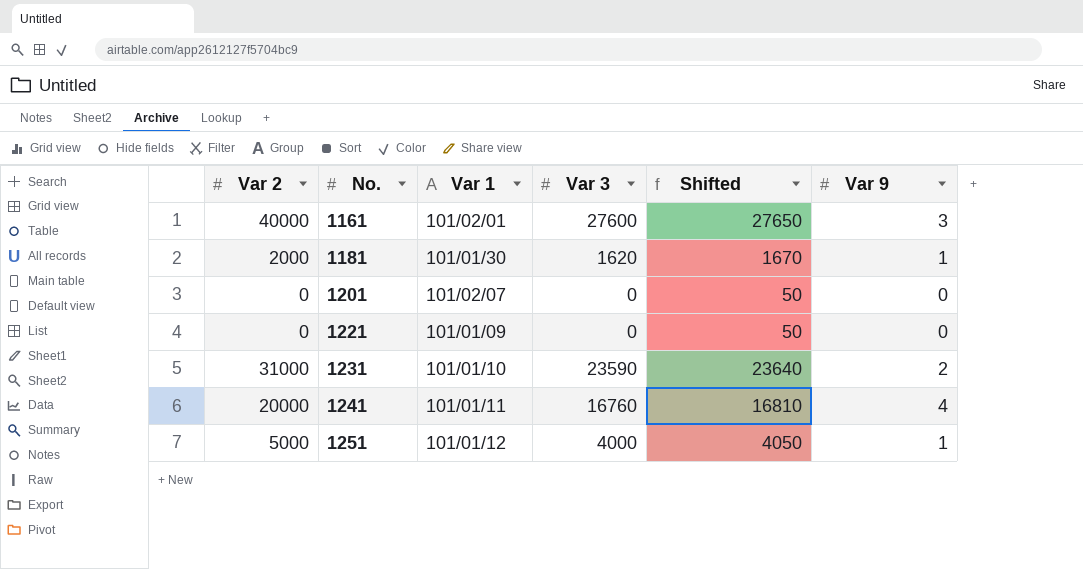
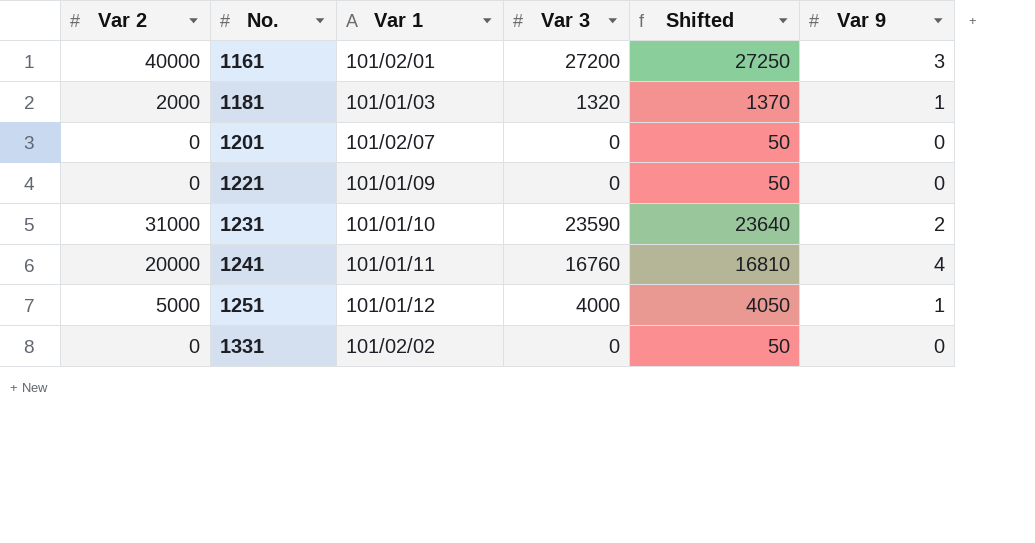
1161 | Var 3: 27600 -> 27200
1161 | Shifted: 27650 -> 27250
1181 | Var 1: 101/01/30 -> 101/01/03
1181 | Var 3: 1620 -> 1320
1181 | Shifted: 1670 -> 1370
row 1331: none -> 0 | 101/02/02 | 0 | 50 | 0

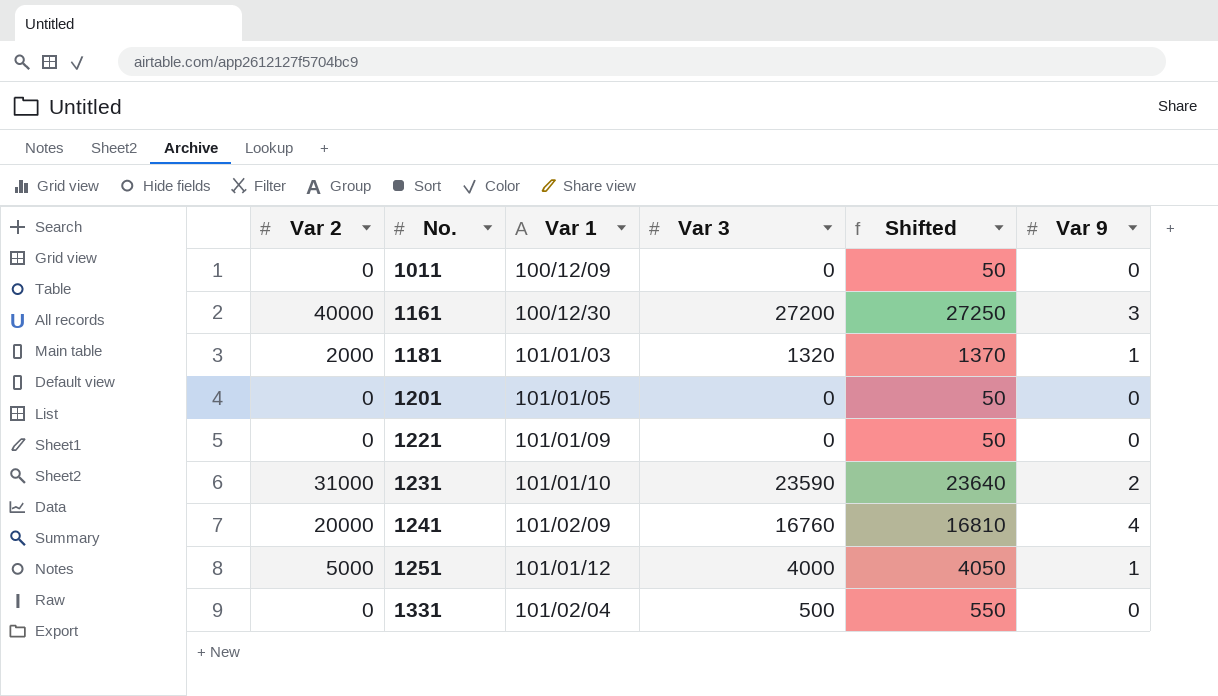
row 1011: none -> 0 | 100/12/09 | 0 | 50 | 0
1161 | Var 1: 101/02/01 -> 100/12/30
1201 | Var 1: 101/02/07 -> 101/01/05
1241 | Var 1: 101/01/11 -> 101/02/09
1331 | Var 1: 101/02/02 -> 101/02/04
1331 | Var 3: 0 -> 500
1331 | Shifted: 50 -> 550

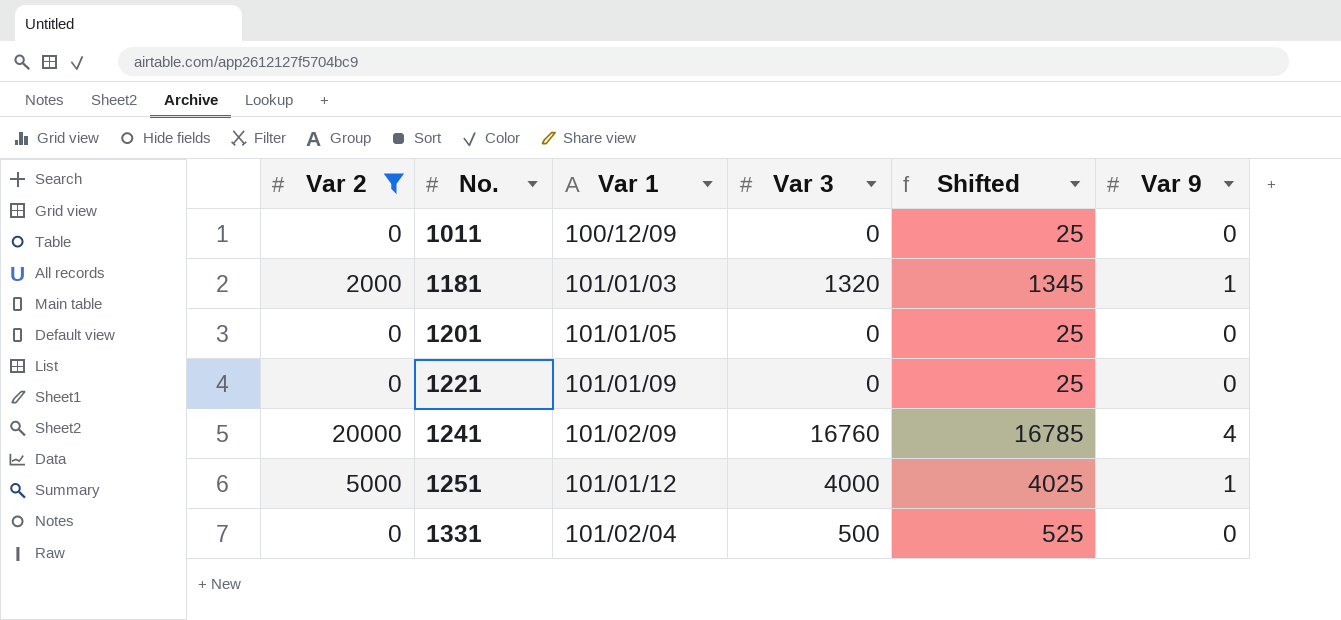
filter: none -> Var 2 <= 20000
column Shifted | formula: [Var 3] + 50 -> [Var 3] + 25

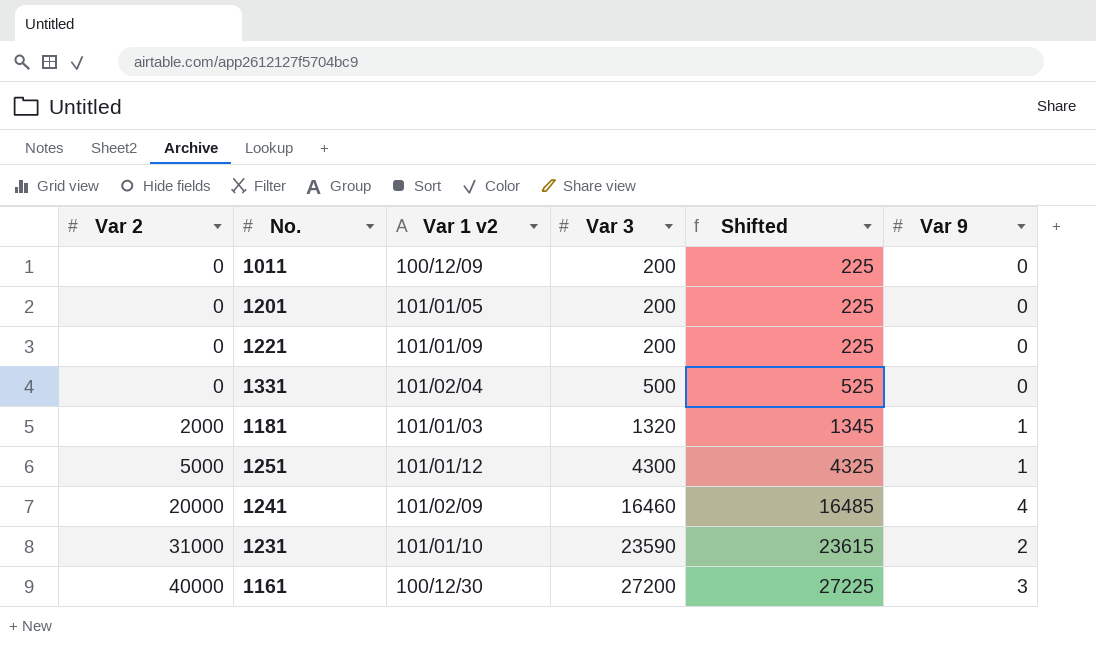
filter: Var 2 <= 20000 -> none
row order: No. ascending -> Var 2 ascending
column name: Var 1 -> Var 1 v2
1011 | Var 3: 0 -> 200
1011 | Shifted: 25 -> 225
1201 | Var 3: 0 -> 200
1201 | Shifted: 25 -> 225
1221 | Var 3: 0 -> 200
1221 | Shifted: 25 -> 225
1251 | Var 3: 4000 -> 4300
1251 | Shifted: 4025 -> 4325
1241 | Var 3: 16760 -> 16460
1241 | Shifted: 16785 -> 16485

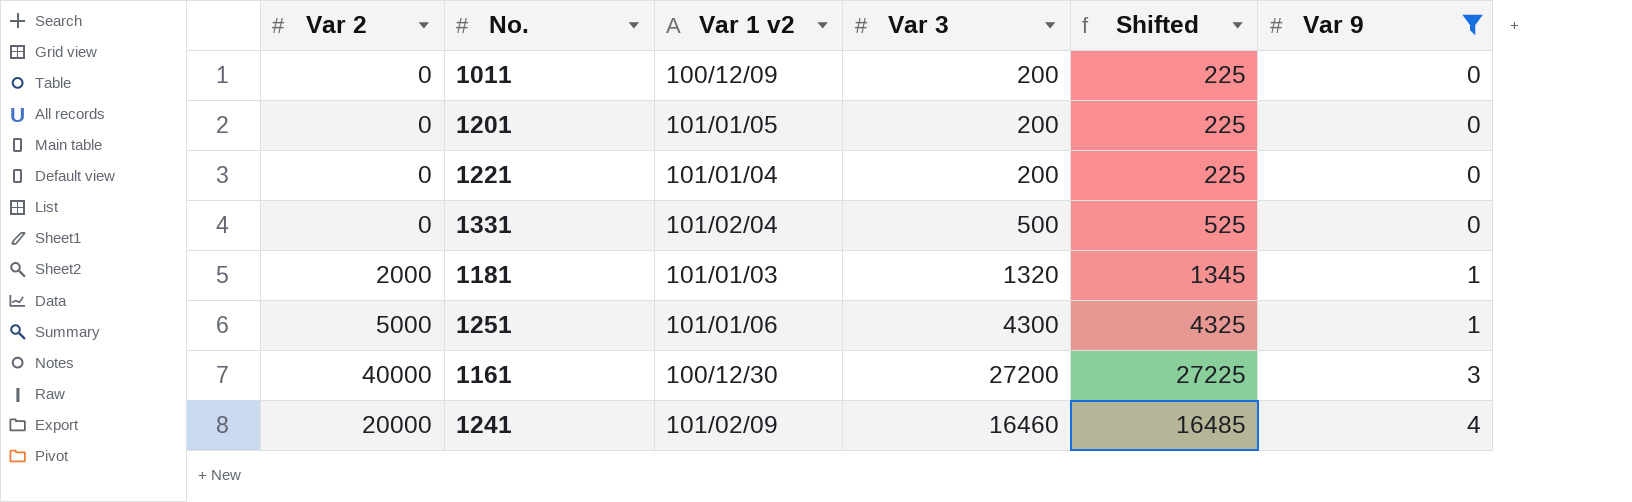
filter: none -> Var 9 != 2
row order: Var 2 ascending -> Var 9 ascending
1221 | Var 1 v2: 101/01/09 -> 101/01/04
1251 | Var 1 v2: 101/01/12 -> 101/01/06

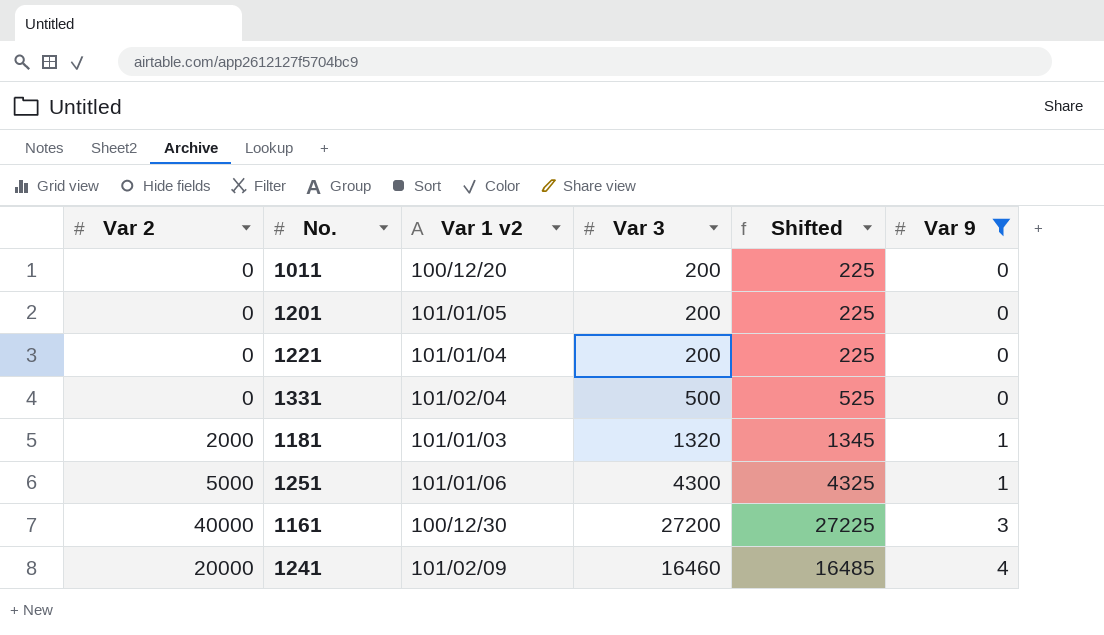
1011 | Var 1 v2: 100/12/09 -> 100/12/20

